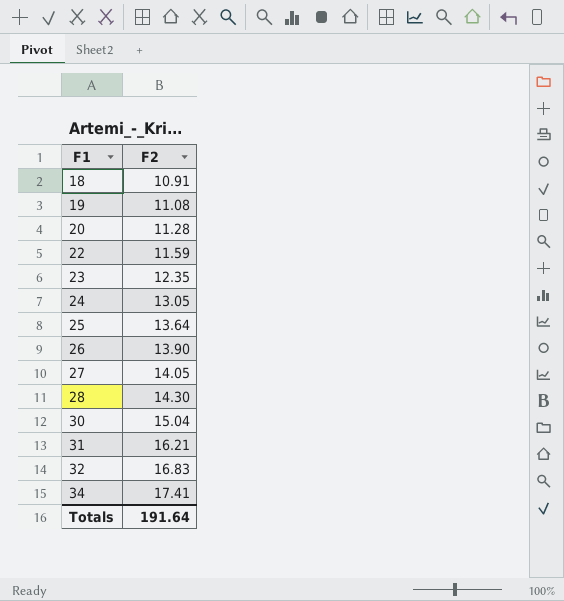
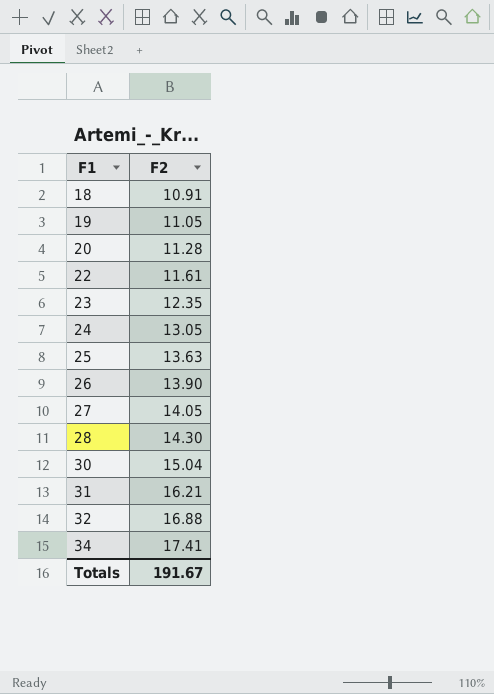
19 | F2: 11.08 -> 11.05
22 | F2: 11.59 -> 11.61
25 | F2: 13.64 -> 13.63
32 | F2: 16.83 -> 16.88
Totals | F2: 191.64 -> 191.67

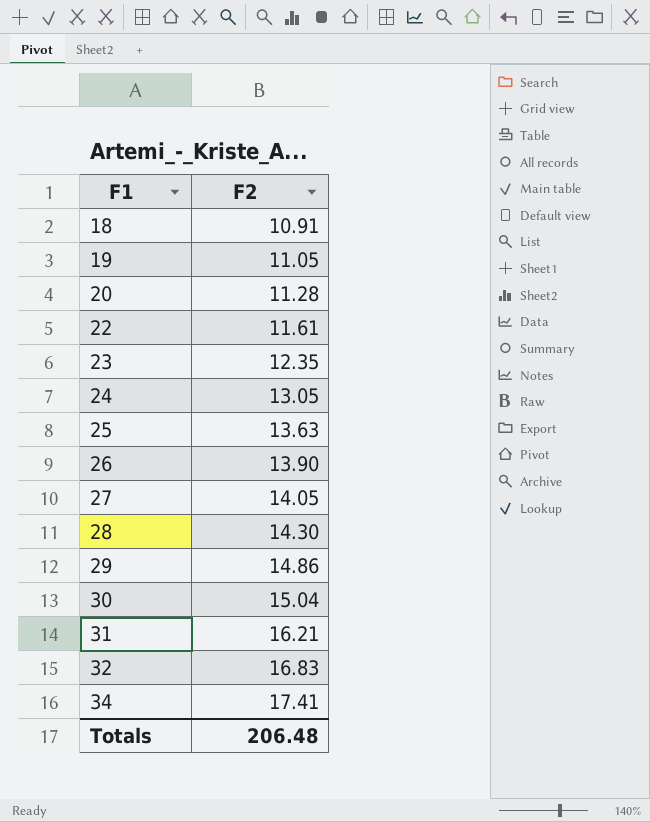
row 29: none -> 14.86
32 | F2: 16.88 -> 16.83
Totals | F2: 191.67 -> 206.48

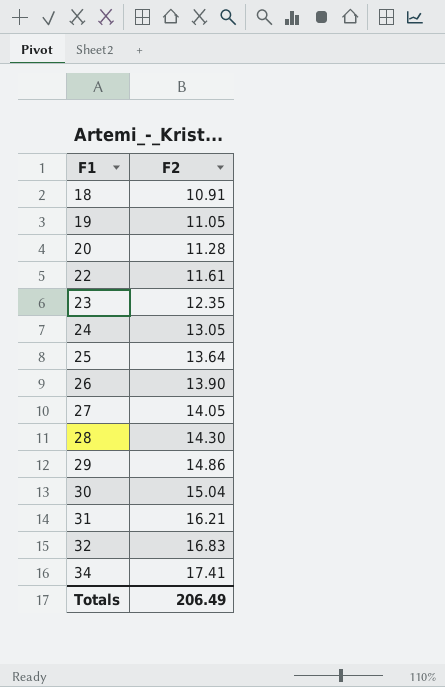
25 | F2: 13.63 -> 13.64
Totals | F2: 206.48 -> 206.49

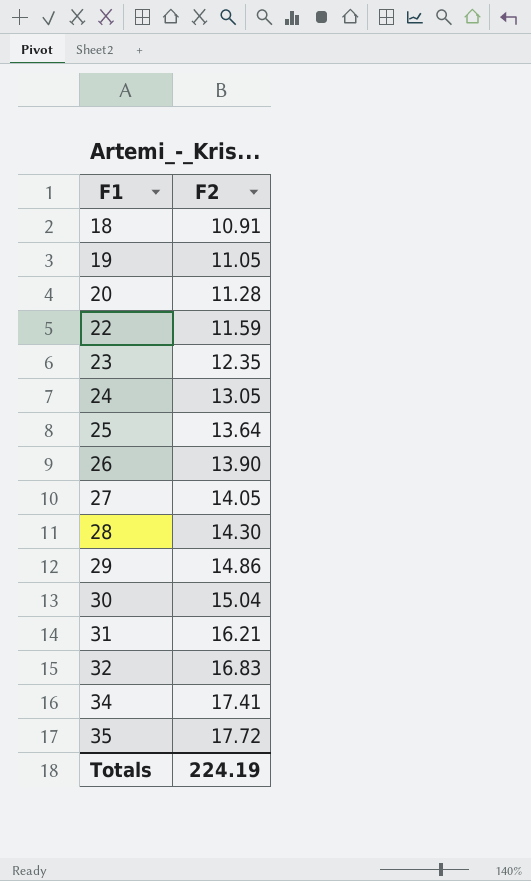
22 | F2: 11.61 -> 11.59
row 35: none -> 17.72
Totals | F2: 206.49 -> 224.19

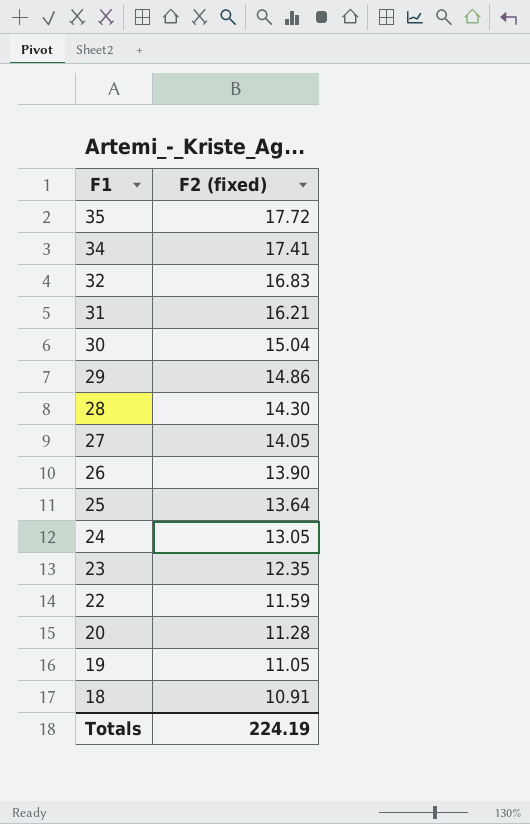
row order: F1 ascending -> F1 descending
column name: F2 -> F2 (fixed)

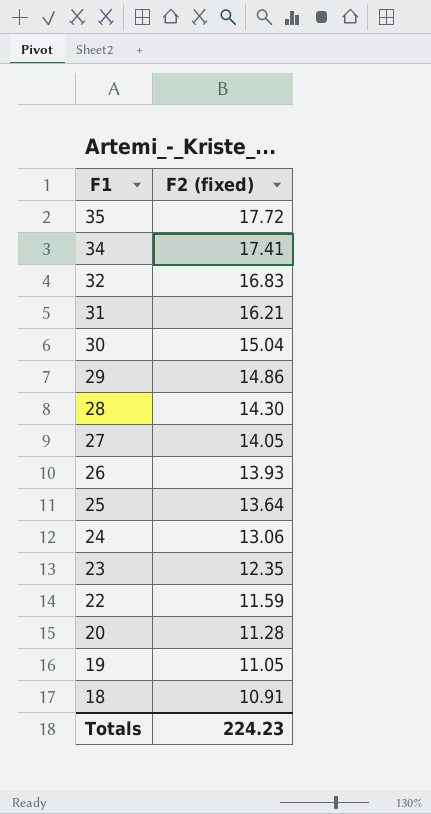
26 | F2 (fixed): 13.90 -> 13.93
24 | F2 (fixed): 13.05 -> 13.06
Totals | F2 (fixed): 224.19 -> 224.23

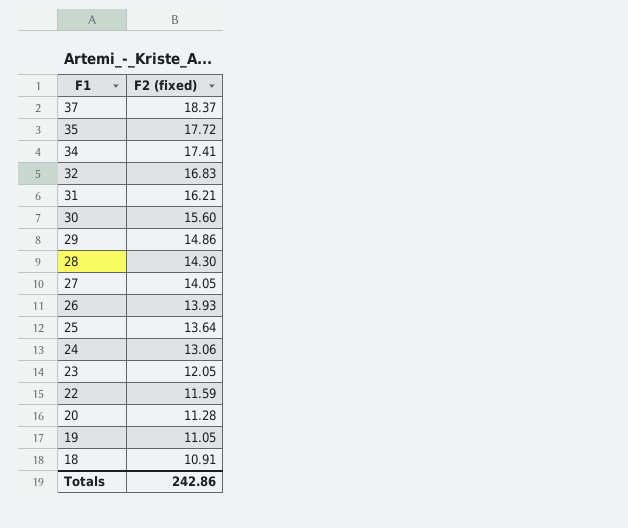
row 37: none -> 18.37
30 | F2 (fixed): 15.04 -> 15.60
23 | F2 (fixed): 12.35 -> 12.05
Totals | F2 (fixed): 224.23 -> 242.86

